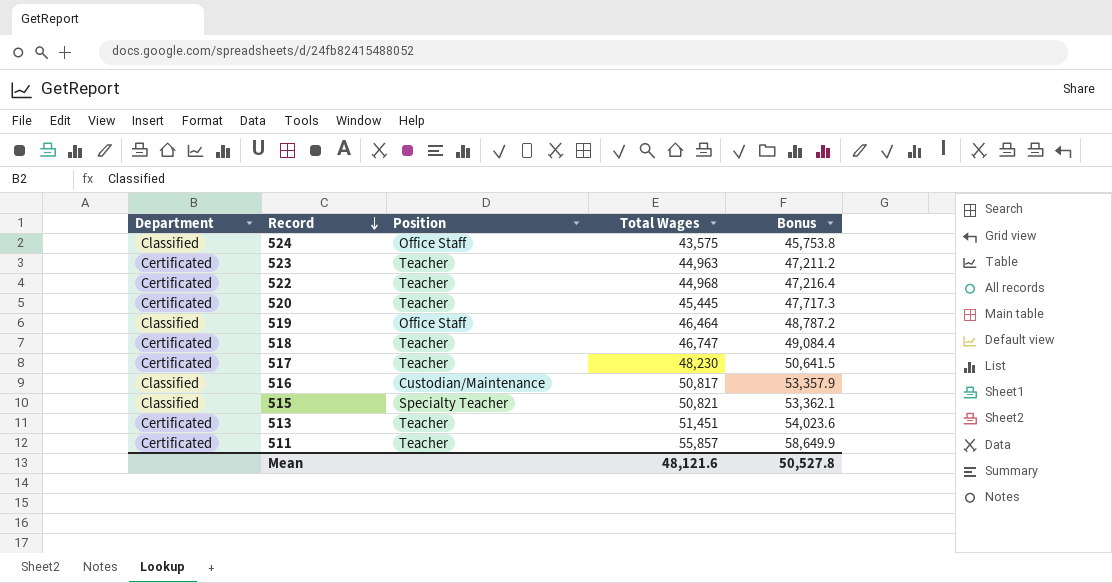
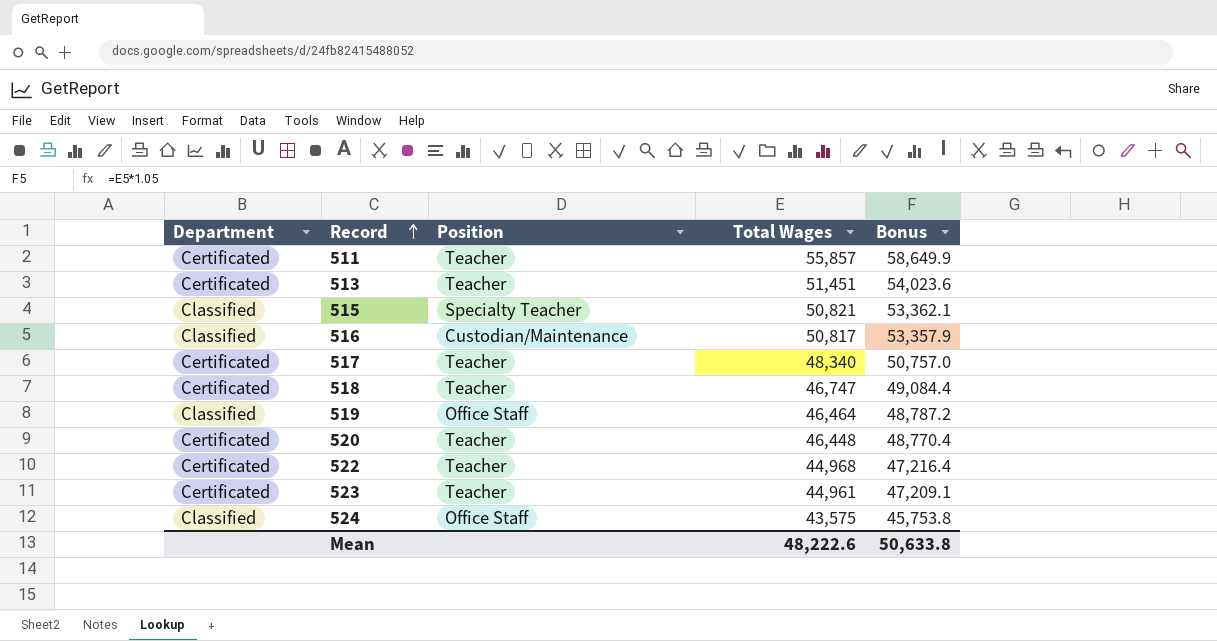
row order: Record descending -> Record ascending
517 | Total Wages: 48,230 -> 48,340
517 | Bonus: 50,641.5 -> 50,757.0
520 | Total Wages: 45,445 -> 46,448
520 | Bonus: 47,717.3 -> 48,770.4
523 | Total Wages: 44,963 -> 44,961
523 | Bonus: 47,211.2 -> 47,209.1
Mean | Total Wages: 48,121.6 -> 48,222.6
Mean | Bonus: 50,527.8 -> 50,633.8

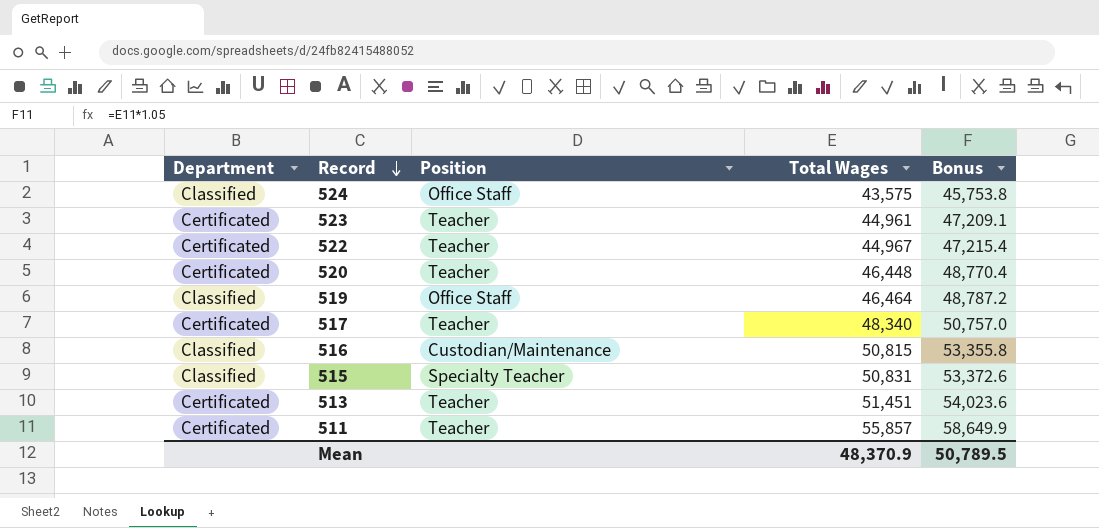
row order: Record ascending -> Record descending
row 518: Certificated | Teacher | 46,747 | 49,084.4 -> none
522 | Total Wages: 44,968 -> 44,967
522 | Bonus: 47,216.4 -> 47,215.4
516 | Total Wages: 50,817 -> 50,815
516 | Bonus: 53,357.9 -> 53,355.8
515 | Total Wages: 50,821 -> 50,831
515 | Bonus: 53,362.1 -> 53,372.6
Mean | Total Wages: 48,222.6 -> 48,370.9
Mean | Bonus: 50,633.8 -> 50,789.5

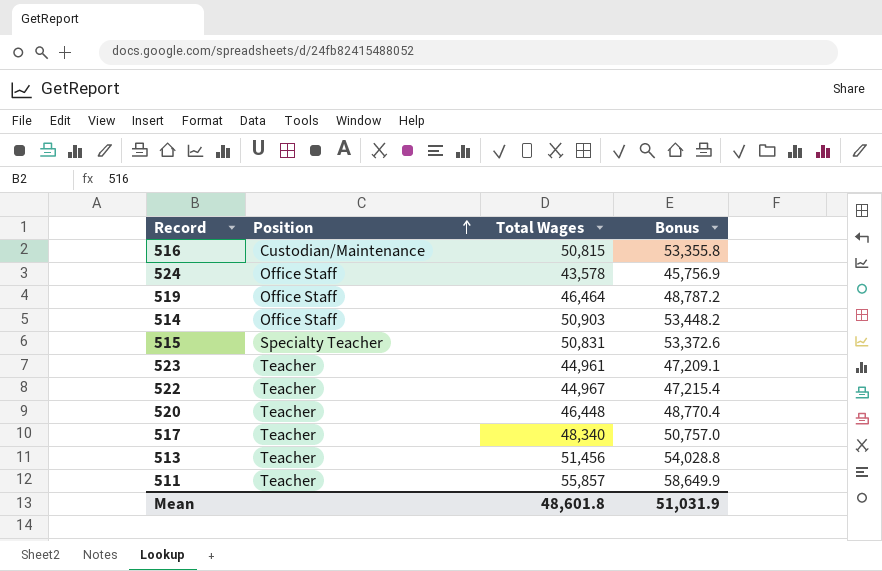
row order: Record descending -> Position ascending
column Department | position: 1 -> none
524 | Total Wages: 43,575 -> 43,578
524 | Bonus: 45,753.8 -> 45,756.9
row 514: none -> Office Staff | 50,903 | 53,448.2
513 | Total Wages: 51,451 -> 51,456
513 | Bonus: 54,023.6 -> 54,028.8
Mean | Total Wages: 48,370.9 -> 48,601.8
Mean | Bonus: 50,789.5 -> 51,031.9

